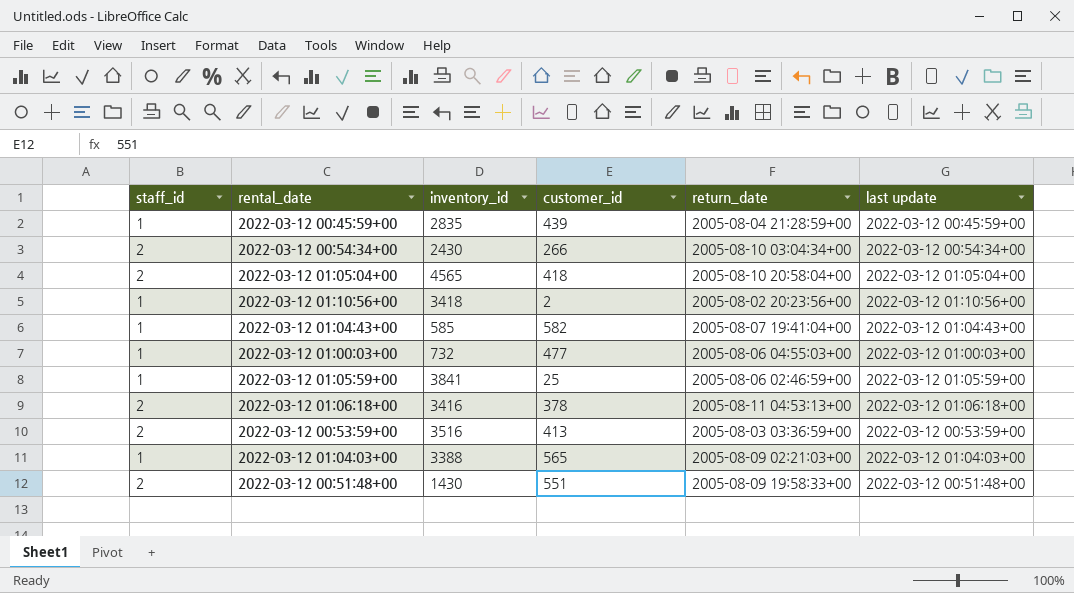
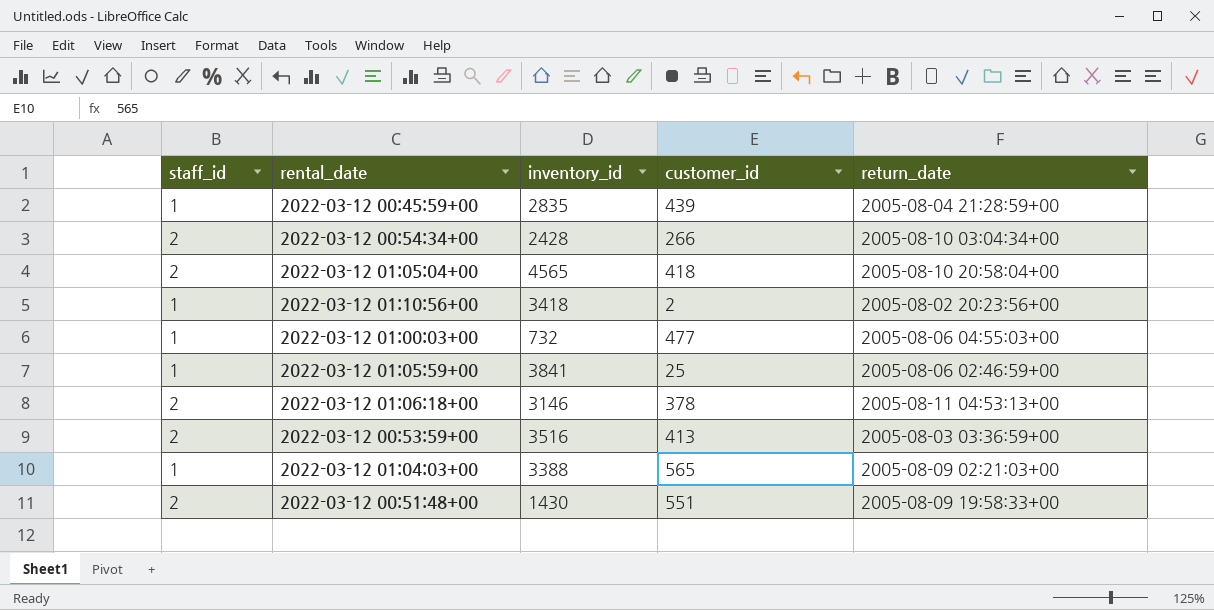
column last update | position: 6 -> none
row 2022-03-12 01:04:43+00: 1 | 585 | 582 | 2005-08-07 19:41:04+00 | 2022-03-12 01:04:43+00 -> none
2022-03-12 00:54:34+00 | inventory_id: 2430 -> 2428
2022-03-12 01:06:18+00 | inventory_id: 3416 -> 3146

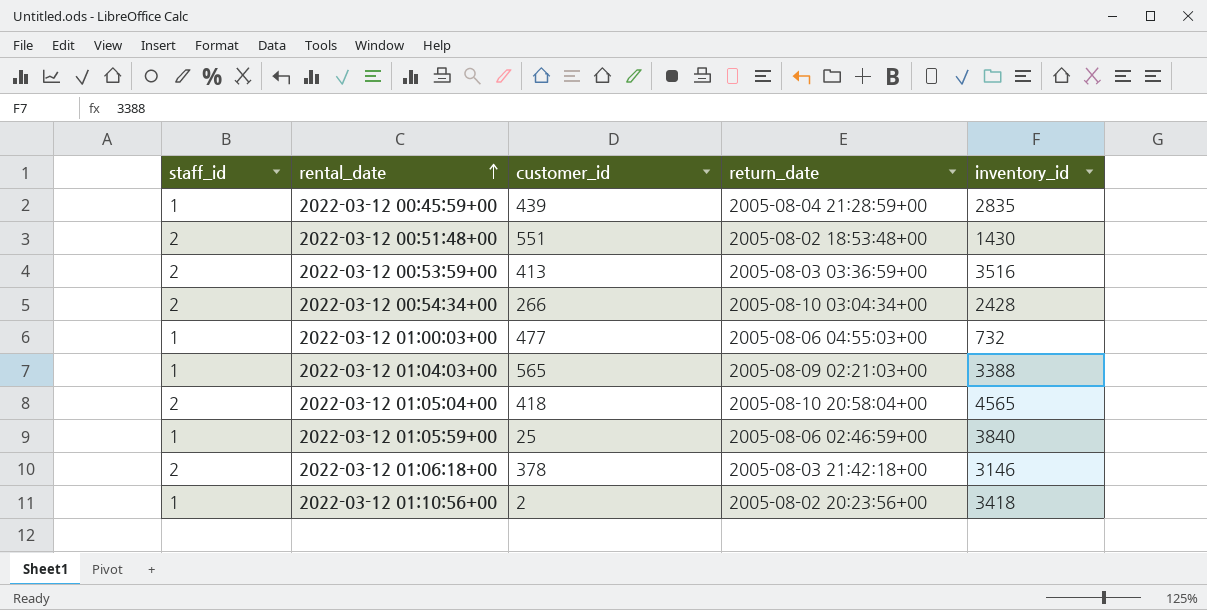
row order: none -> rental_date ascending
column inventory_id | position: 3 -> 5
2022-03-12 00:51:48+00 | return_date: 2005-08-09 19:58:33+00 -> 2005-08-02 18:53:48+00
2022-03-12 01:05:59+00 | inventory_id: 3841 -> 3840
2022-03-12 01:06:18+00 | return_date: 2005-08-11 04:53:13+00 -> 2005-08-03 21:42:18+00

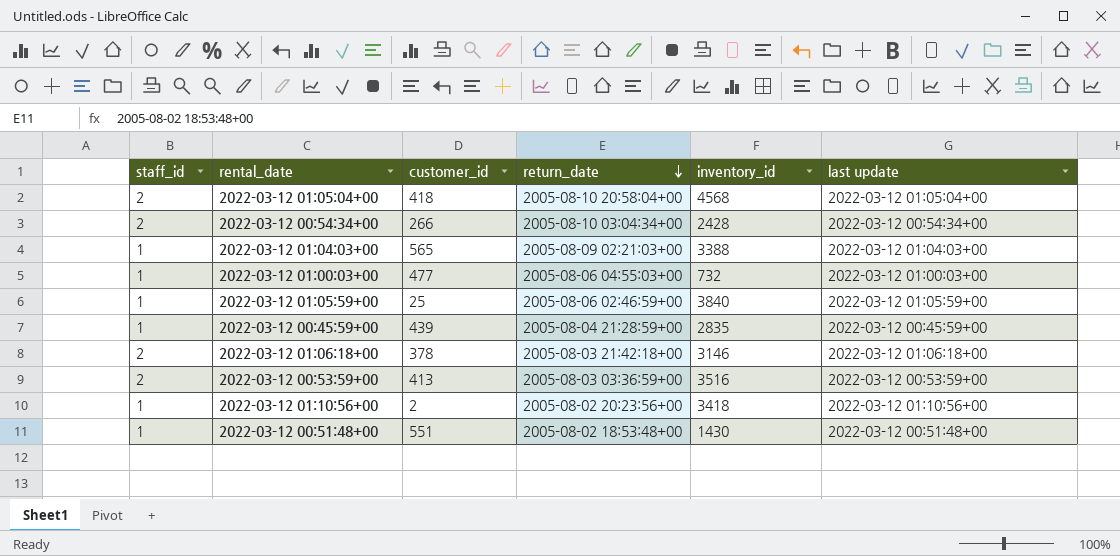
row order: rental_date ascending -> return_date descending
column last update | position: none -> 6
2022-03-12 01:05:04+00 | inventory_id: 4565 -> 4568
2022-03-12 00:51:48+00 | staff_id: 2 -> 1

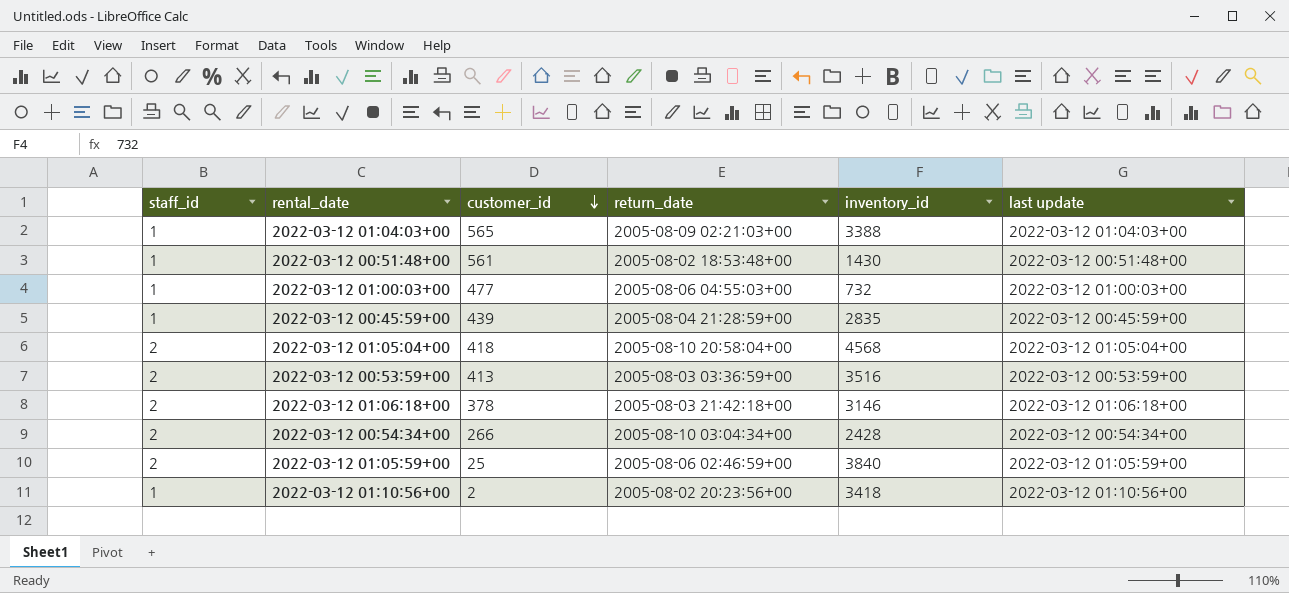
row order: return_date descending -> customer_id descending
2022-03-12 00:51:48+00 | customer_id: 551 -> 561
2022-03-12 01:05:59+00 | staff_id: 1 -> 2

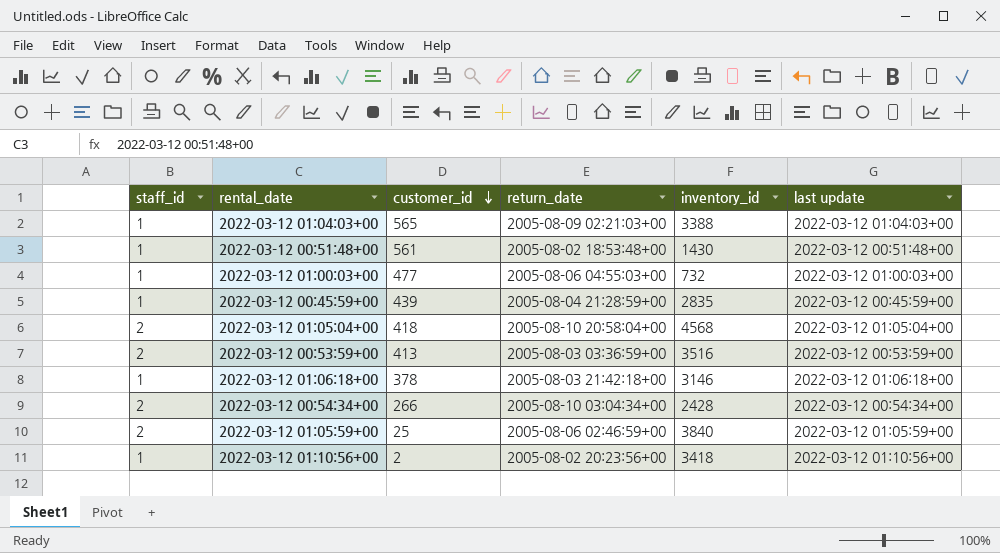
2022-03-12 01:06:18+00 | staff_id: 2 -> 1

